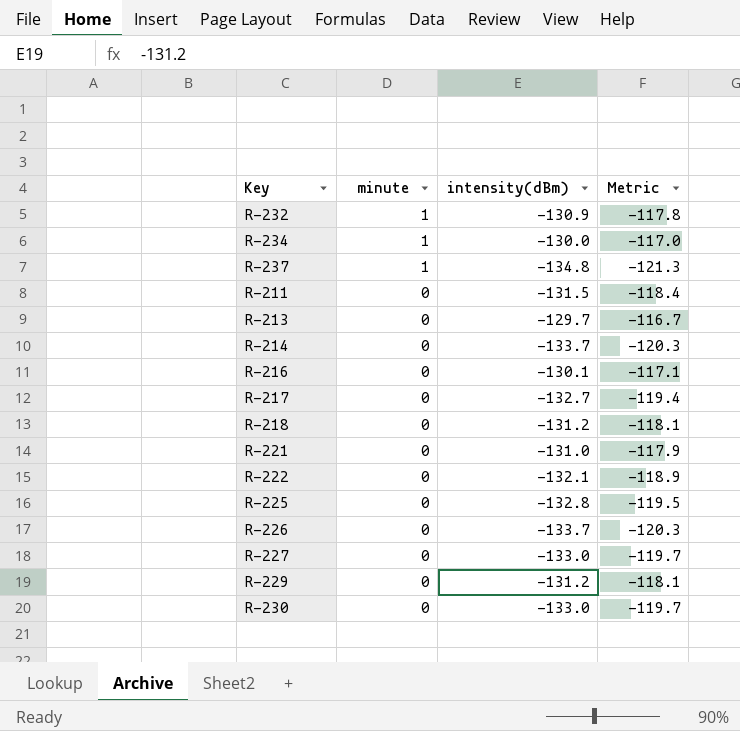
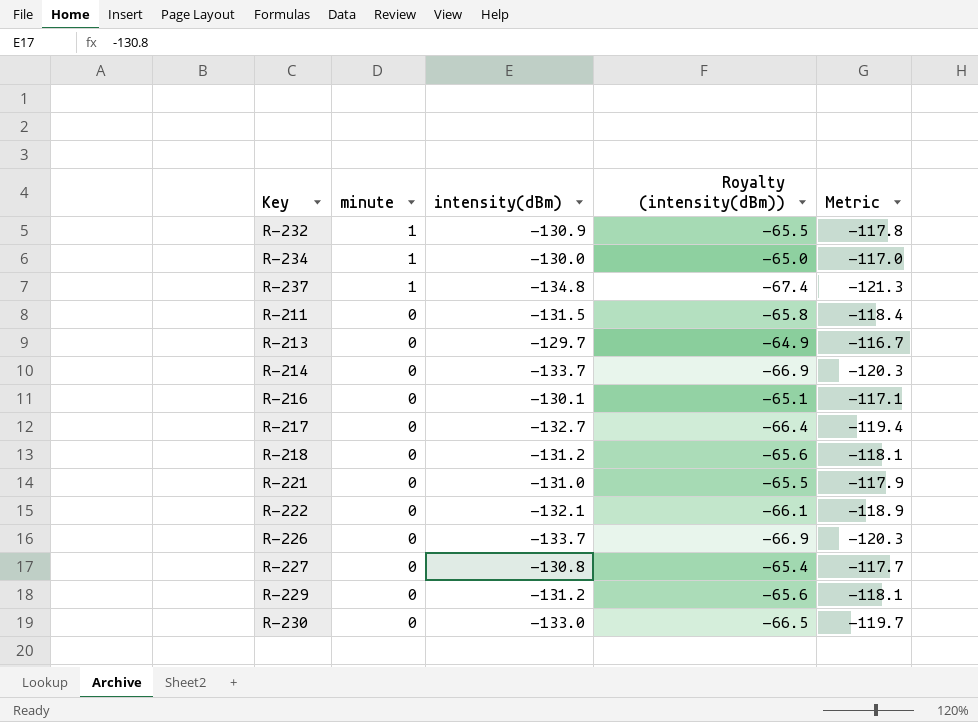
column Royalty (intensity(dBm)) | formula: none -> [intensity(dBm)] * 0.5
row R-225: 0 | -132.8 | -119.5 -> none
R-227 | intensity(dBm): -133.0 -> -130.8
R-227 | Metric: -119.7 -> -117.7

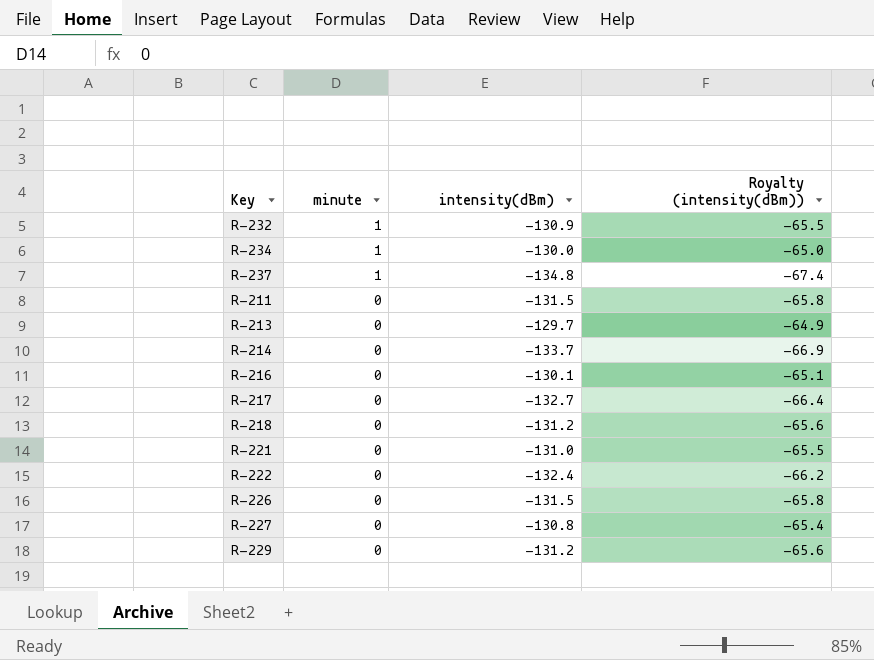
column Metric | formula: [intensity(dBm)] * 0.9 -> none
row R-230: 0 | -133.0 | -66.5 | -119.7 -> none
R-222 | intensity(dBm): -132.1 -> -132.4
R-222 | Royalty (intensity(dBm)): -66.1 -> -66.2
R-226 | intensity(dBm): -133.7 -> -131.5
R-226 | Royalty (intensity(dBm)): -66.9 -> -65.8

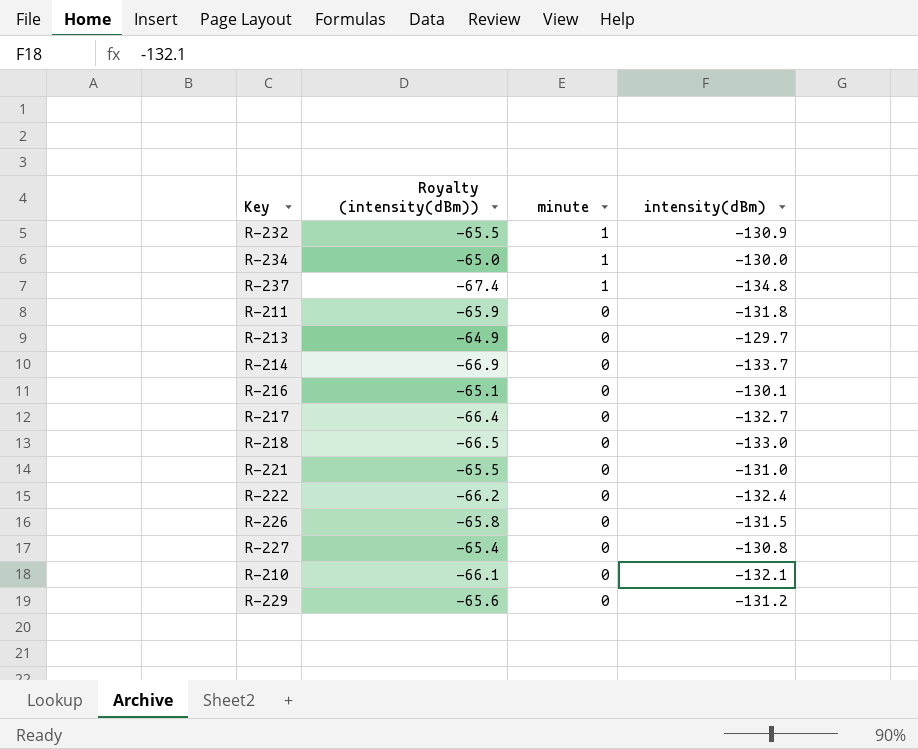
column Royalty (intensity(dBm)) | position: 4 -> 2
R-211 | Royalty (intensity(dBm)): -65.8 -> -65.9
R-211 | intensity(dBm): -131.5 -> -131.8
R-218 | Royalty (intensity(dBm)): -65.6 -> -66.5
R-218 | intensity(dBm): -131.2 -> -133.0
row R-210: none -> -66.1 | 0 | -132.1

